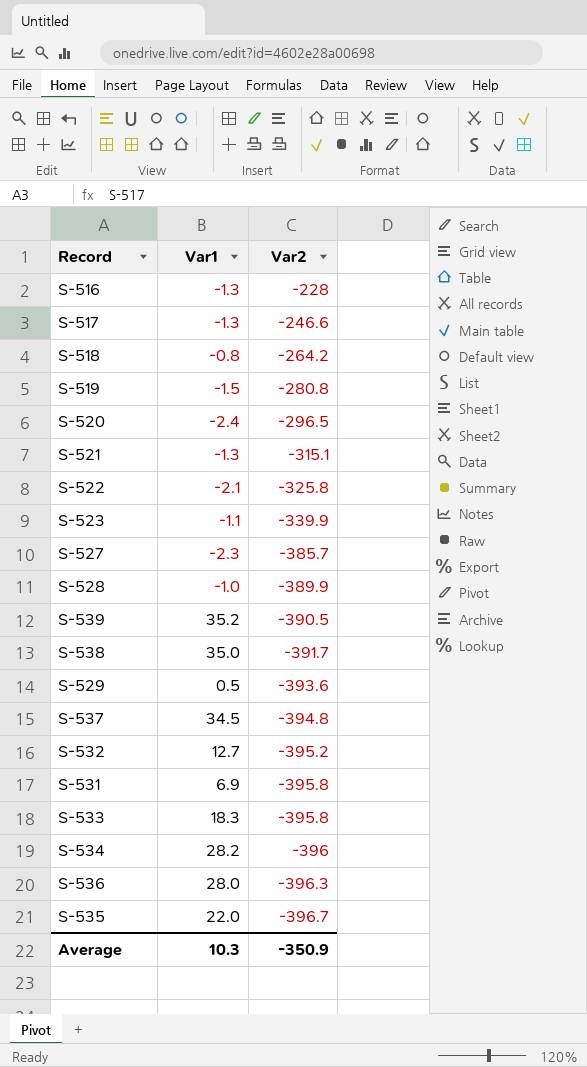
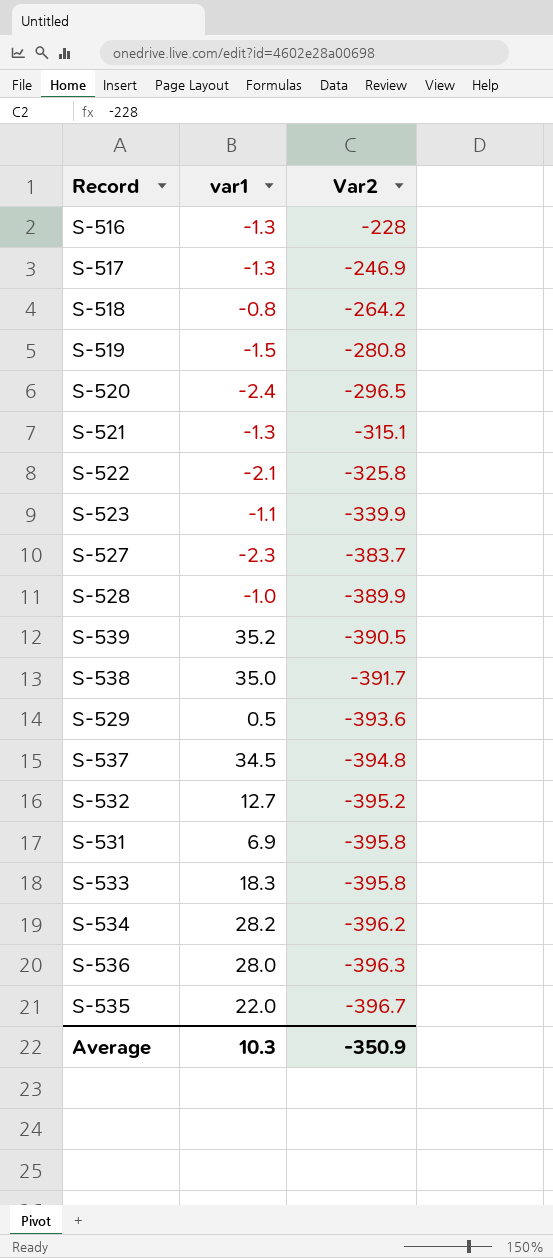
column name: Var1 -> var1
S-517 | Var2: -246.6 -> -246.9
S-527 | Var2: -385.7 -> -383.7
S-534 | Var2: -396 -> -396.2

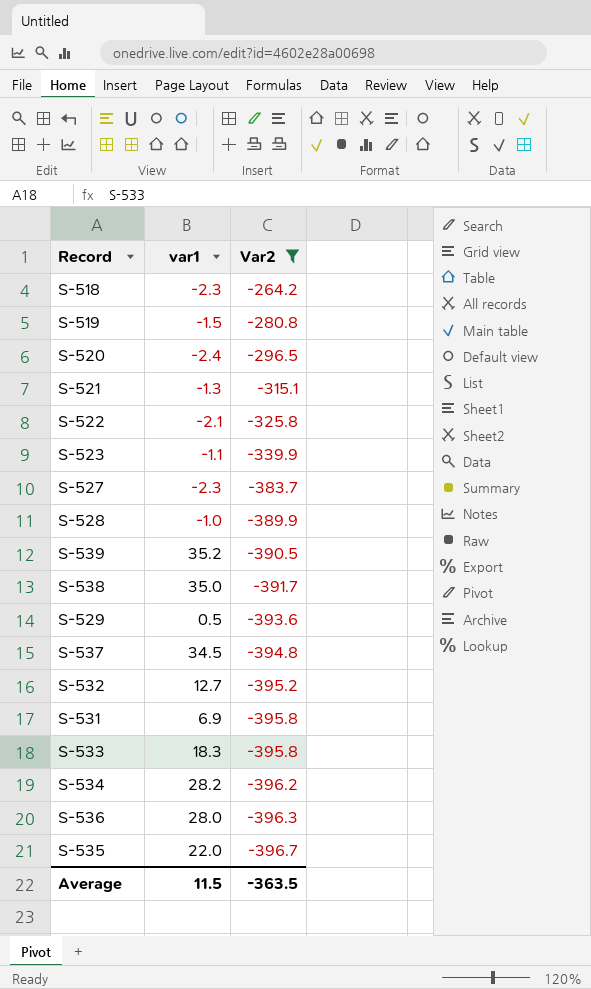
filter: none -> Var2 <= -264.2
S-518 | var1: -0.8 -> -2.3
Average | var1: 10.3 -> 11.5
Average | Var2: -350.9 -> -363.5

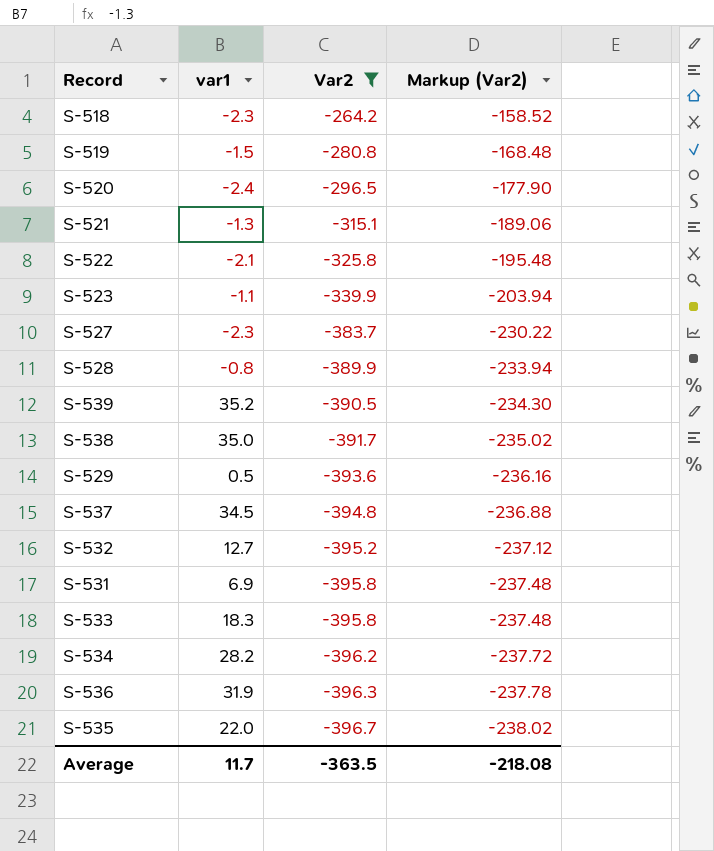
column Markup (Var2) | formula: none -> [Var2] * 0.6
S-528 | var1: -1.0 -> -0.8
S-536 | var1: 28.0 -> 31.9
Average | var1: 11.5 -> 11.7

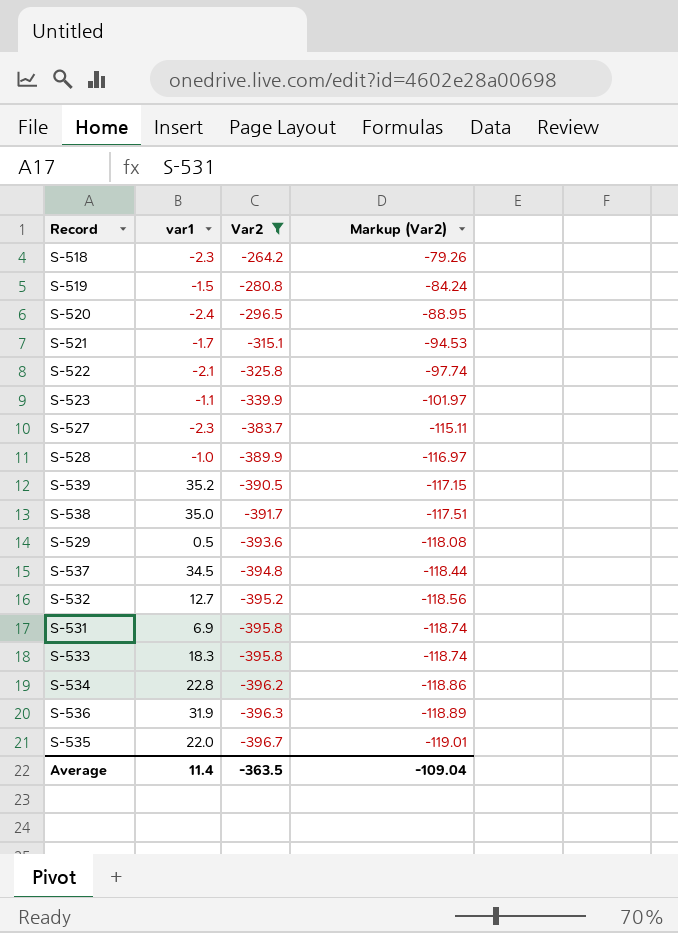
column Markup (Var2) | formula: [Var2] * 0.6 -> [Var2] * 0.3
S-521 | var1: -1.3 -> -1.7
S-528 | var1: -0.8 -> -1.0
S-534 | var1: 28.2 -> 22.8
Average | var1: 11.7 -> 11.4
Average | Markup (Var2): -218.08 -> -109.04

